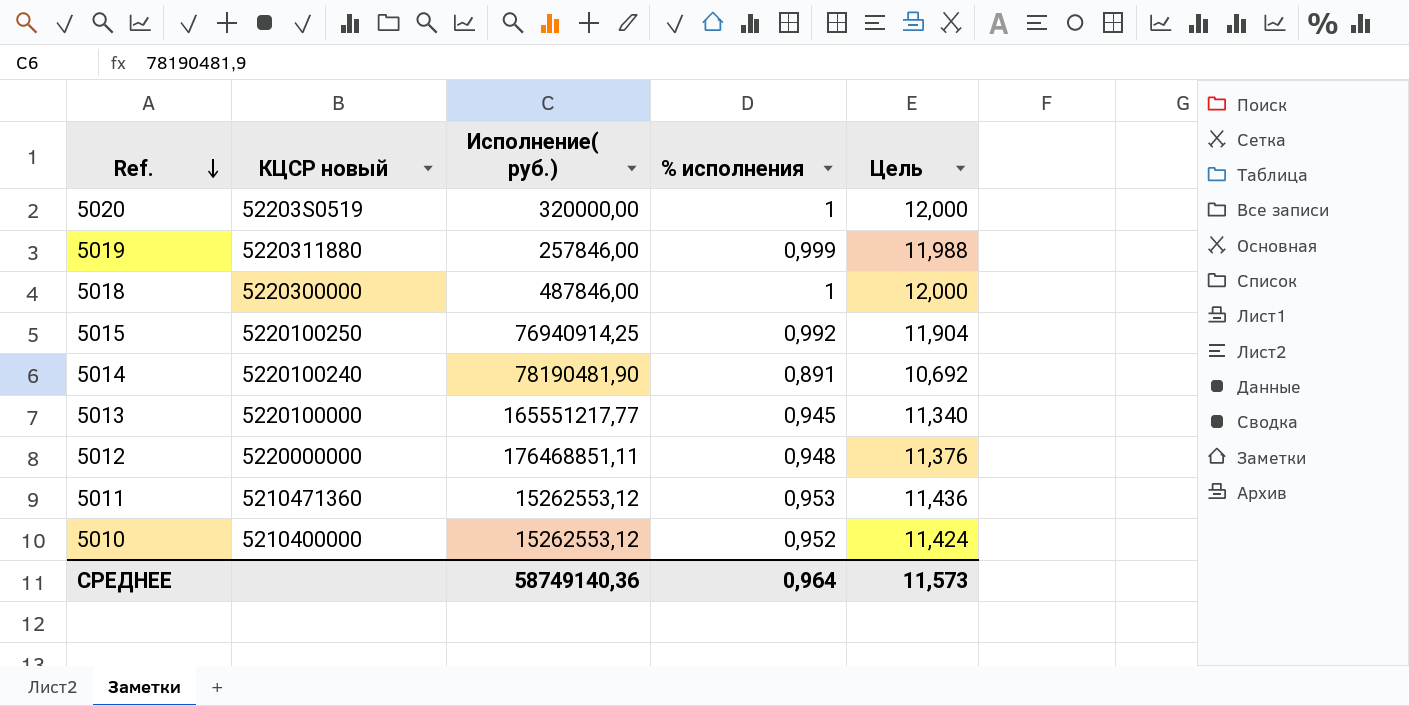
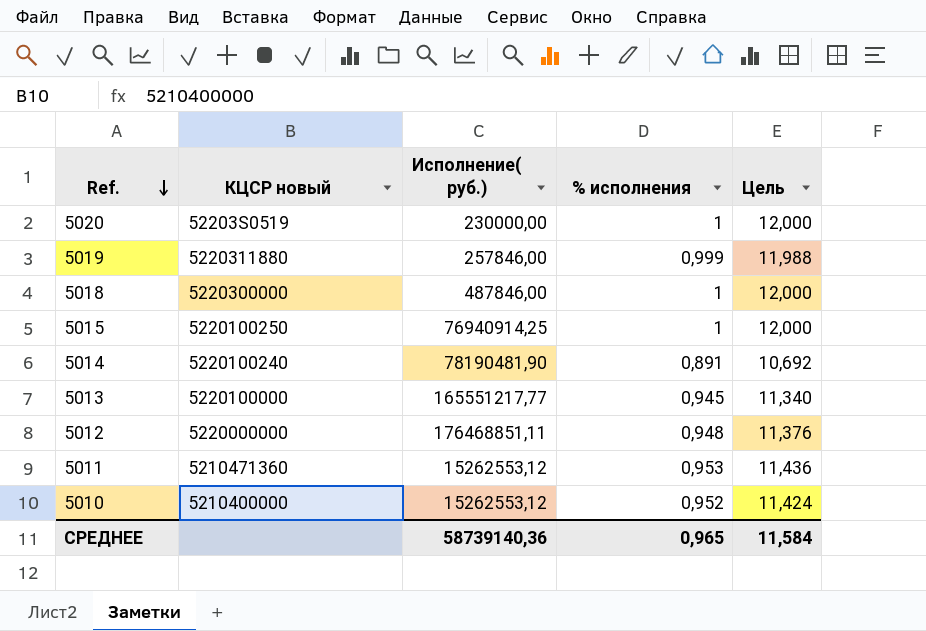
5020 | Исполнение( руб.): 320000,00 -> 230000,00
5015 | % исполнения: 0,992 -> 1
5015 | Цель: 11,904 -> 12,000
СРЕДНЕЕ | Исполнение( руб.): 58749140,36 -> 58739140,36
СРЕДНЕЕ | % исполнения: 0,964 -> 0,965
СРЕДНЕЕ | Цель: 11,573 -> 11,584

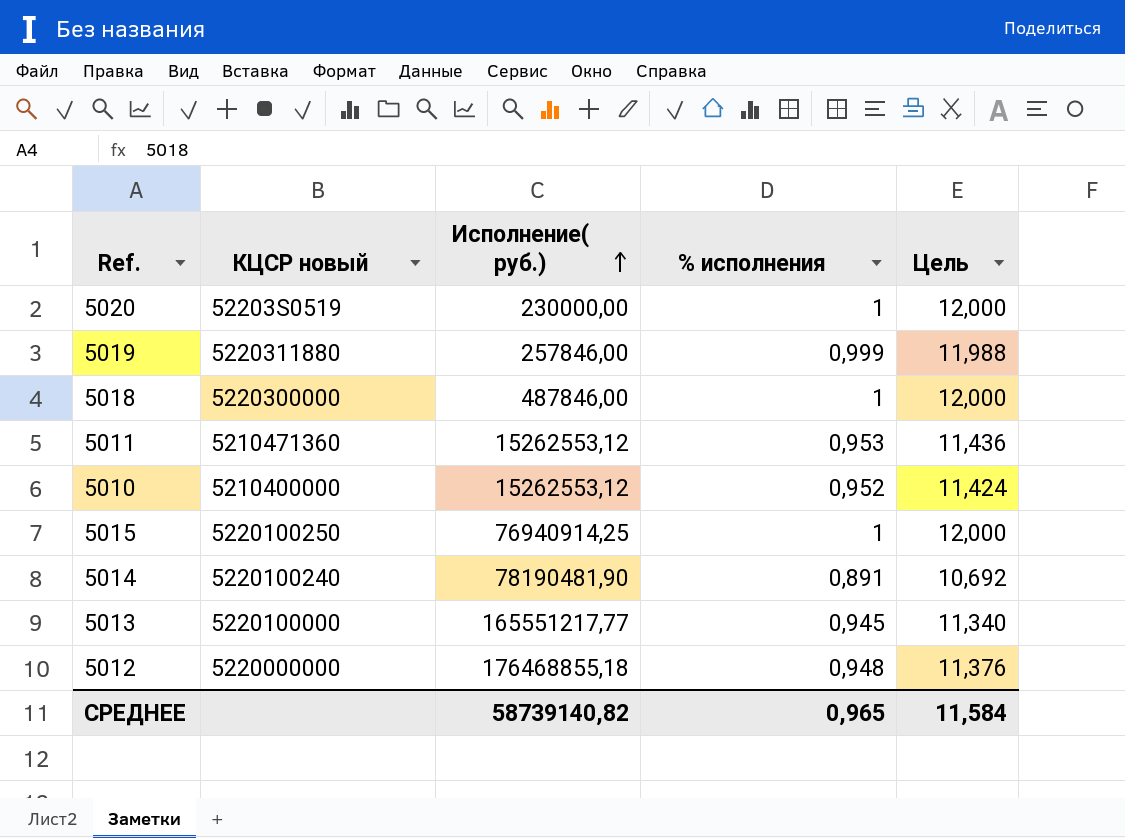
row order: Ref. descending -> Исполнение( руб.) ascending
5012 | Исполнение( руб.): 176468851,11 -> 176468855,18
СРЕДНЕЕ | Исполнение( руб.): 58739140,36 -> 58739140,82

